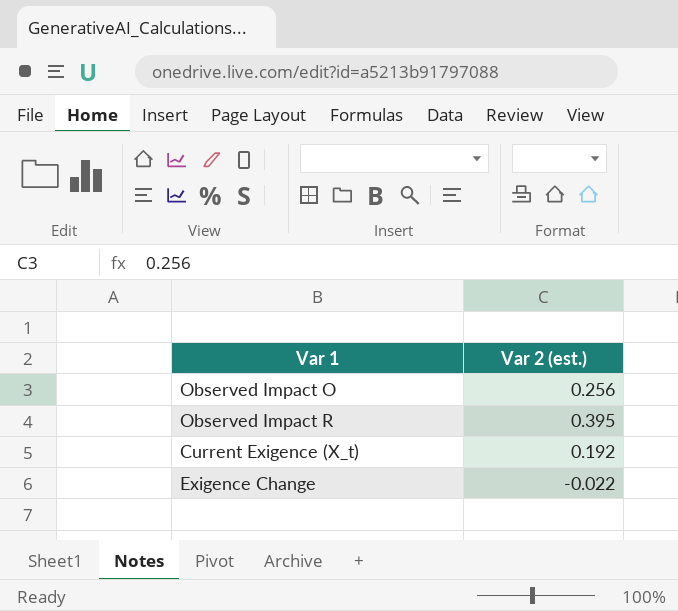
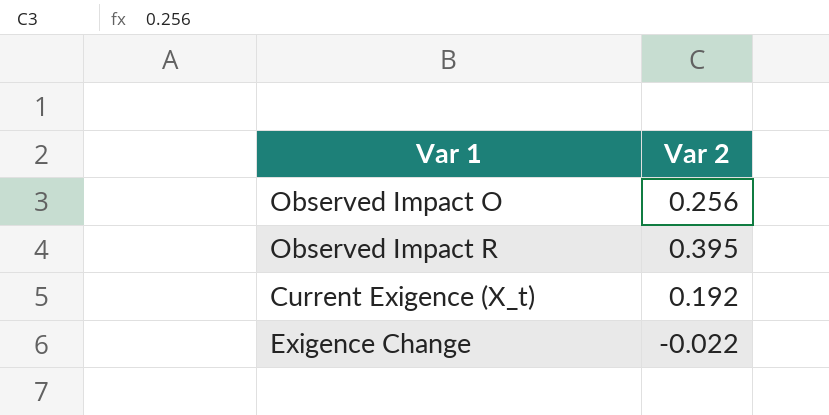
column name: Var 2 (est.) -> Var 2

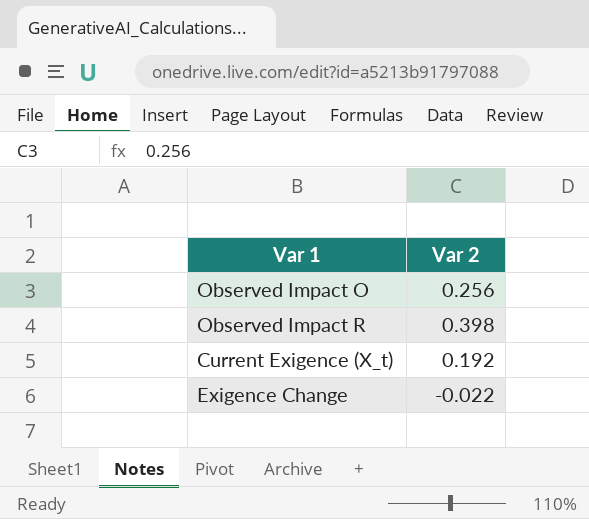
Observed Impact R | Var 2: 0.395 -> 0.398

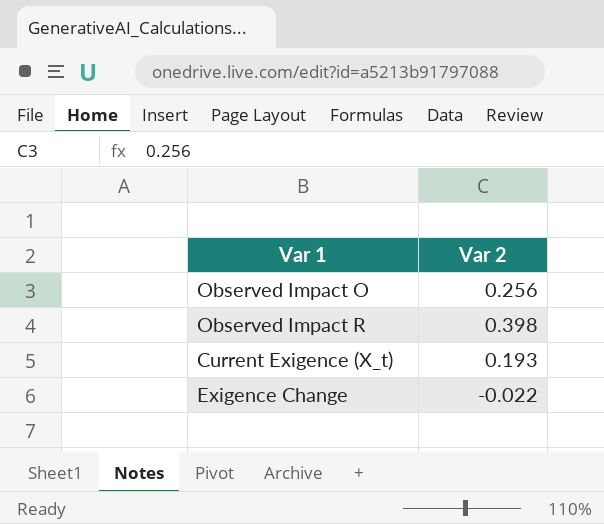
Current Exigence (X_t) | Var 2: 0.192 -> 0.193

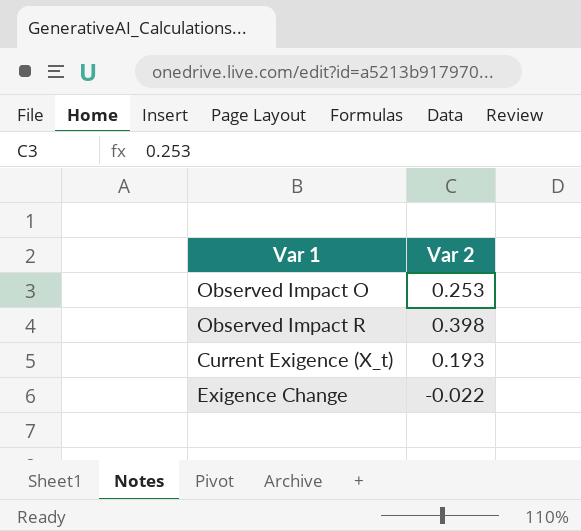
Observed Impact O | Var 2: 0.256 -> 0.253

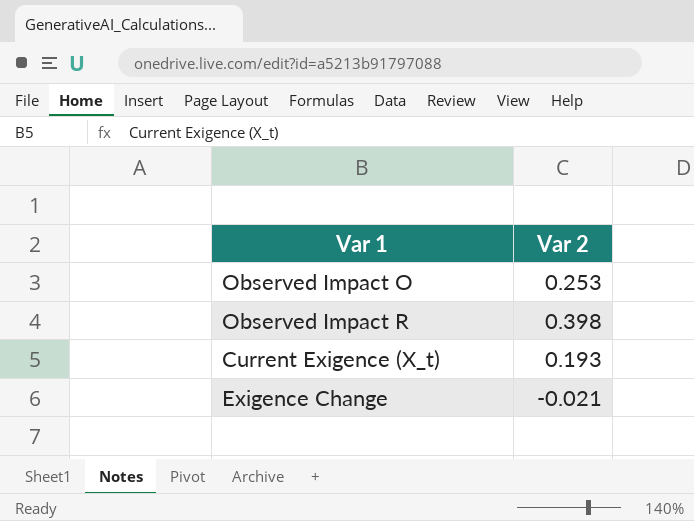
Exigence Change | Var 2: -0.022 -> -0.021

